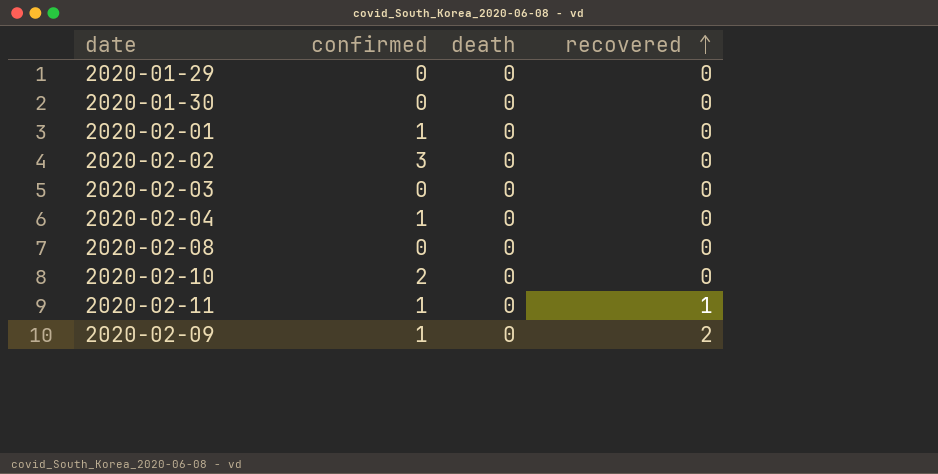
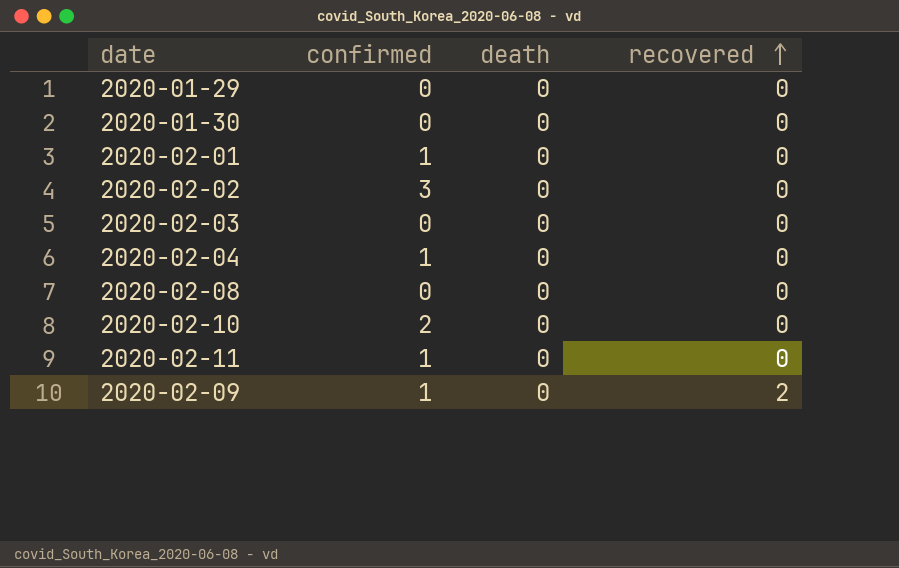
2020-02-11 | recovered: 1 -> 0

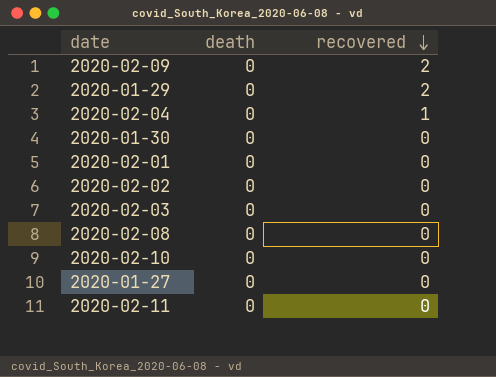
row order: recovered ascending -> recovered descending
column confirmed | position: 2 -> none
2020-01-29 | recovered: 0 -> 2
2020-02-04 | recovered: 0 -> 1
row 2020-01-27: none -> 0 | 0

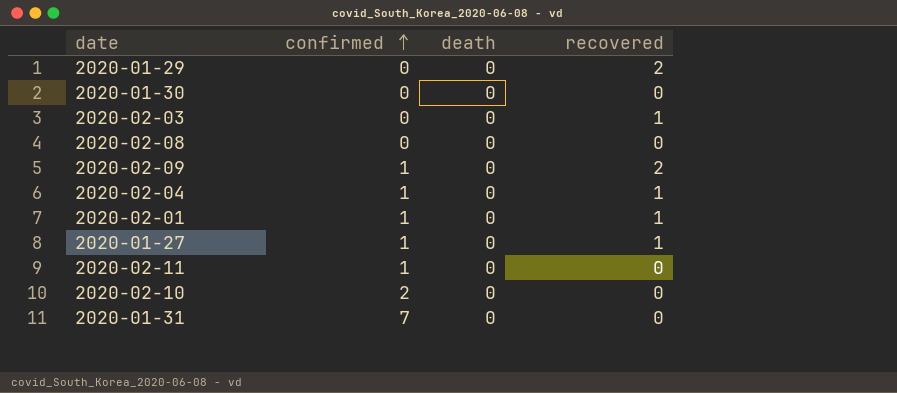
row order: recovered descending -> confirmed ascending
column confirmed | position: none -> 2
row 2020-02-02: 0 | 0 -> none
2020-02-03 | recovered: 0 -> 1
2020-02-01 | recovered: 0 -> 1
2020-01-27 | recovered: 0 -> 1
row 2020-01-31: none -> 7 | 0 | 0

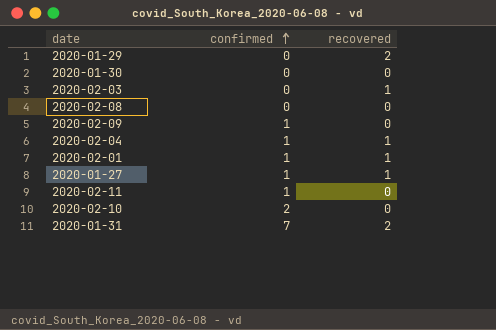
column death | position: 3 -> none
2020-02-09 | recovered: 2 -> 0
2020-01-31 | recovered: 0 -> 2

